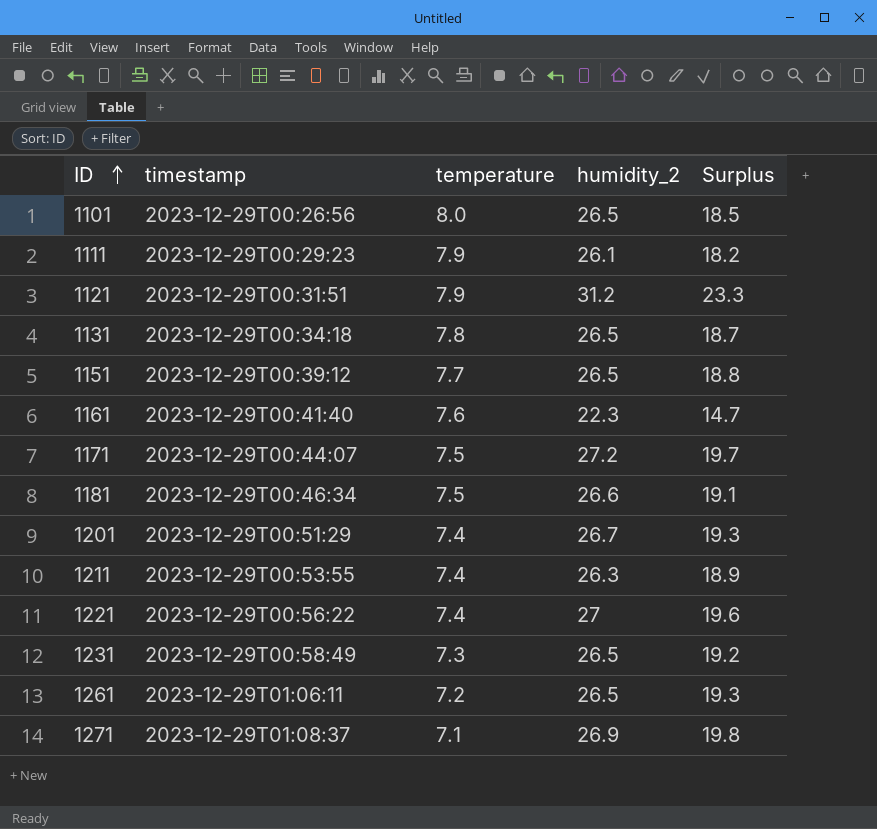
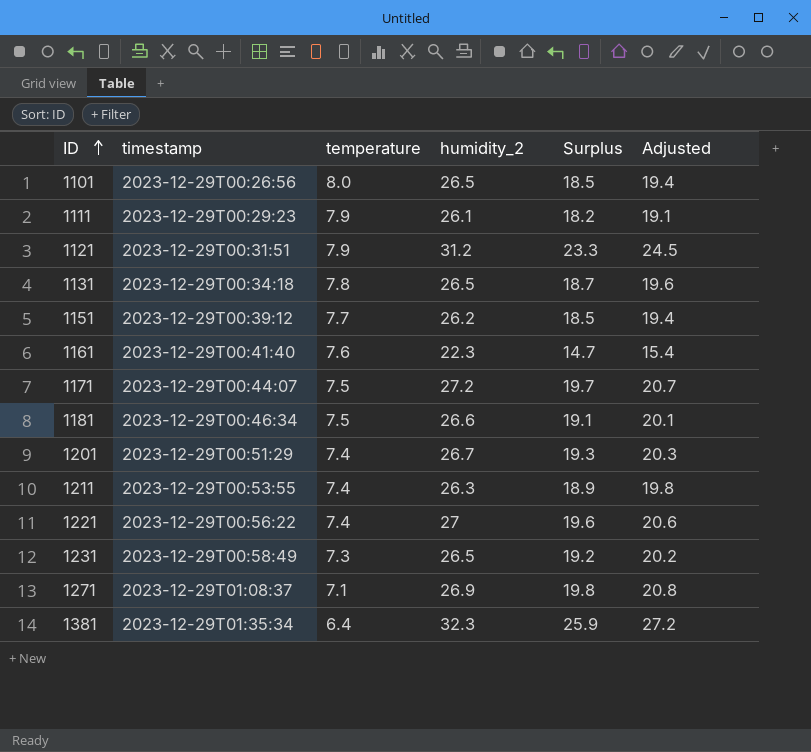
column Adjusted | formula: none -> [Surplus] * 1.05
row 1261: 2023-12-29T01:06:11 | 7.2 | 26.5 | 19.3 -> none
1151 | humidity_2: 26.5 -> 26.2
1151 | Surplus: 18.8 -> 18.5
row 1381: none -> 2023-12-29T01:35:34 | 6.4 | 32.3 | 25.9 | 27.2

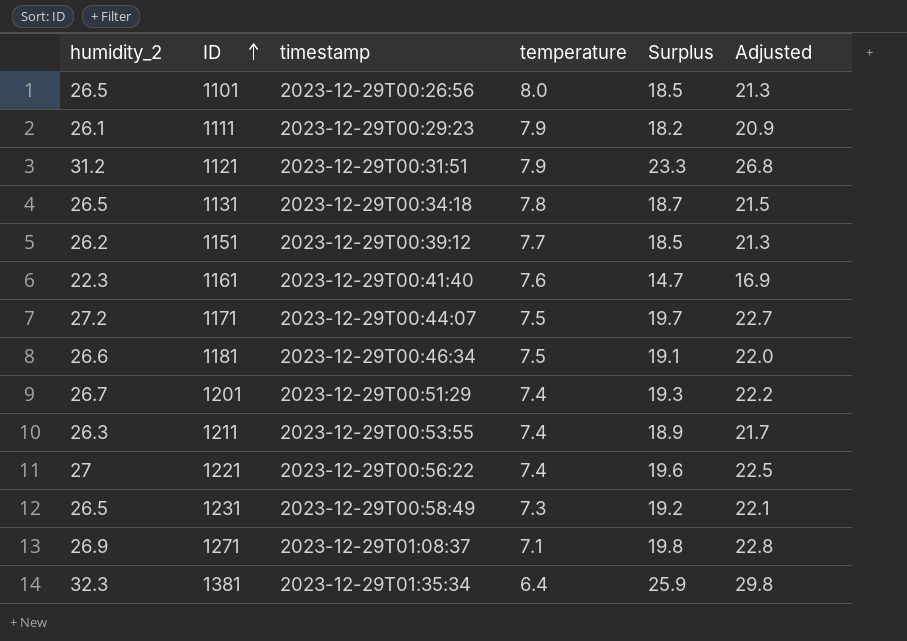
column humidity_2 | position: 4 -> 1
column Adjusted | formula: [Surplus] * 1.05 -> [Surplus] * 1.15

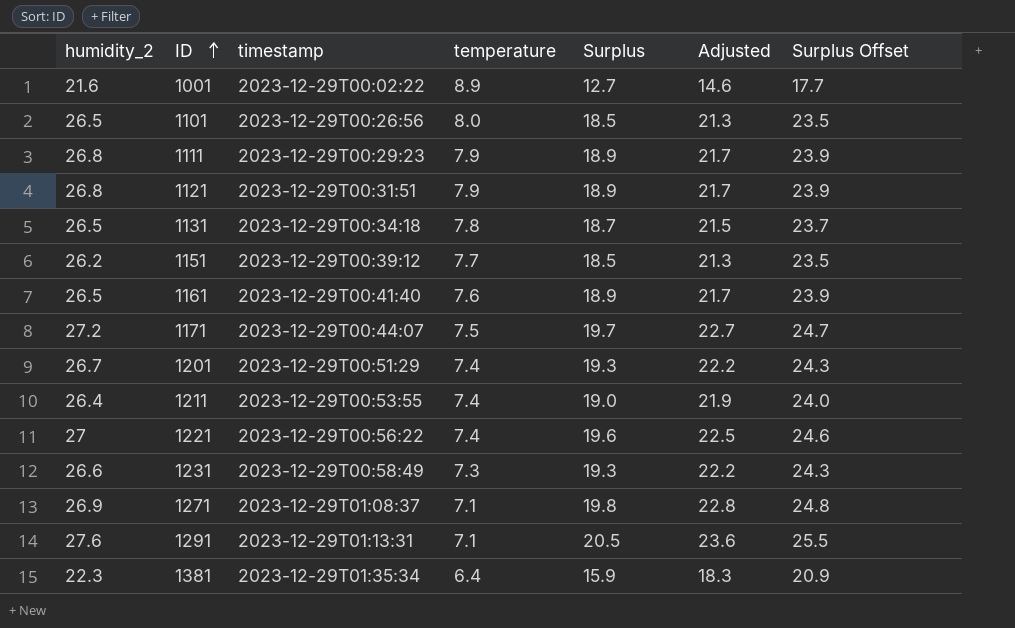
column Surplus Offset | formula: none -> [Surplus] + 5
row 1181: 26.6 | 2023-12-29T00:46:34 | 7.5 | 19.1 | 22.0 -> none
row 1001: none -> 21.6 | 2023-12-29T00:02:22 | 8.9 | 12.7 | 14.6 | 17.7
1111 | humidity_2: 26.1 -> 26.8
1111 | Surplus: 18.2 -> 18.9
1111 | Adjusted: 20.9 -> 21.7
1121 | humidity_2: 31.2 -> 26.8
1121 | Surplus: 23.3 -> 18.9
1121 | Adjusted: 26.8 -> 21.7
1161 | humidity_2: 22.3 -> 26.5
1161 | Surplus: 14.7 -> 18.9
1161 | Adjusted: 16.9 -> 21.7
1211 | humidity_2: 26.3 -> 26.4
1211 | Surplus: 18.9 -> 19.0
1211 | Adjusted: 21.7 -> 21.9
1231 | humidity_2: 26.5 -> 26.6
1231 | Surplus: 19.2 -> 19.3
1231 | Adjusted: 22.1 -> 22.2
row 1291: none -> 27.6 | 2023-12-29T01:13:31 | 7.1 | 20.5 | 23.6 | 25.5
1381 | humidity_2: 32.3 -> 22.3
1381 | Surplus: 25.9 -> 15.9
1381 | Adjusted: 29.8 -> 18.3

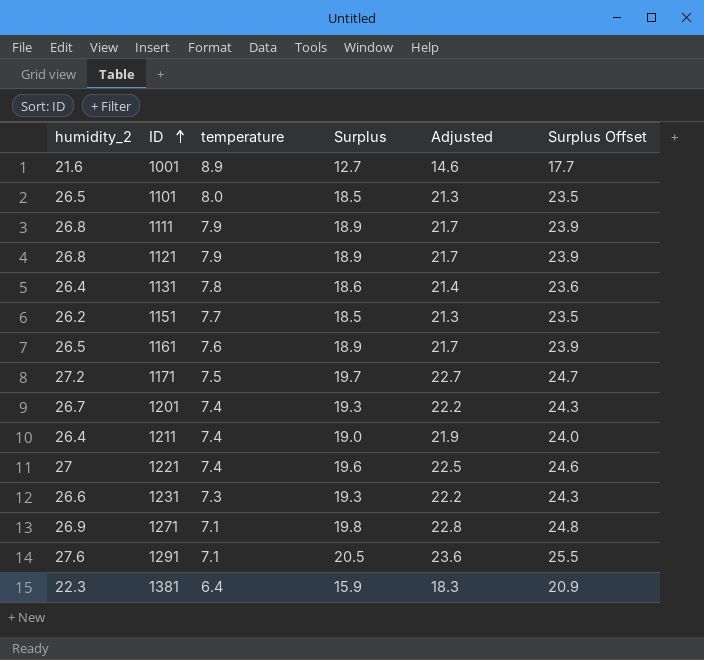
column timestamp | position: 3 -> none
1131 | humidity_2: 26.5 -> 26.4
1131 | Surplus: 18.7 -> 18.6
1131 | Adjusted: 21.5 -> 21.4
1131 | Surplus Offset: 23.7 -> 23.6

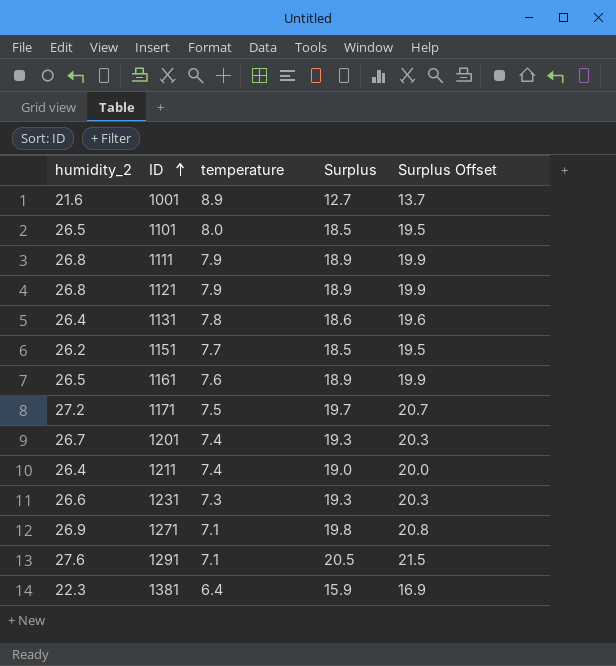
column Adjusted | formula: [Surplus] * 1.15 -> none
column Surplus Offset | formula: [Surplus] + 5 -> [Surplus] + 1
row 1221: 27 | 7.4 | 19.6 | 22.5 | 24.6 -> none

